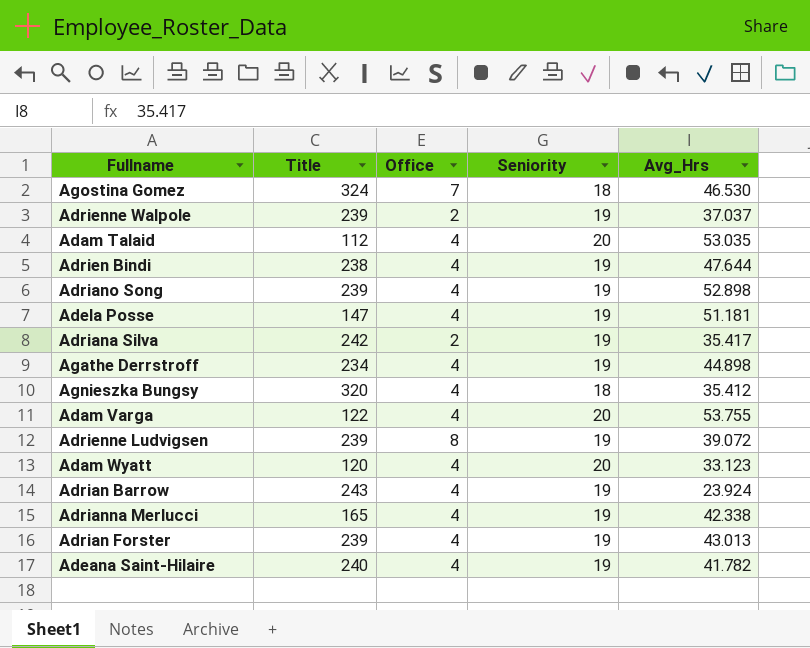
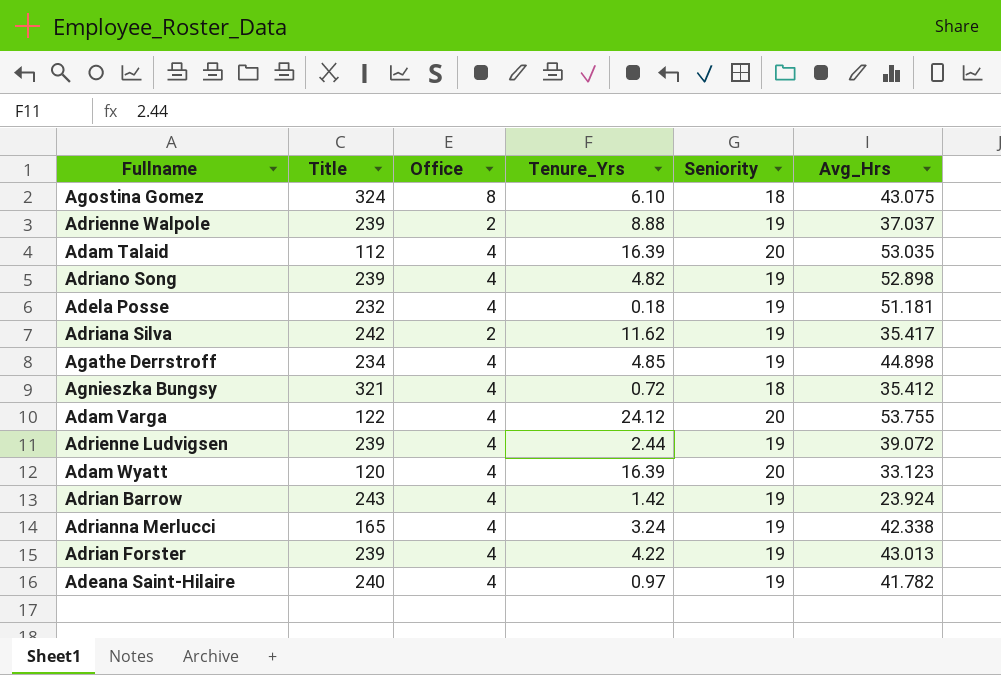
column Tenure_Yrs | position: none -> 4
row Adrien Bindi: 238 | 4 | 19 | 47.644 -> none
Agostina Gomez | Office: 7 -> 8
Agostina Gomez | Avg_Hrs: 46.530 -> 43.075
Adela Posse | Title: 147 -> 232
Agnieszka Bungsy | Title: 320 -> 321
Adrienne Ludvigsen | Office: 8 -> 4

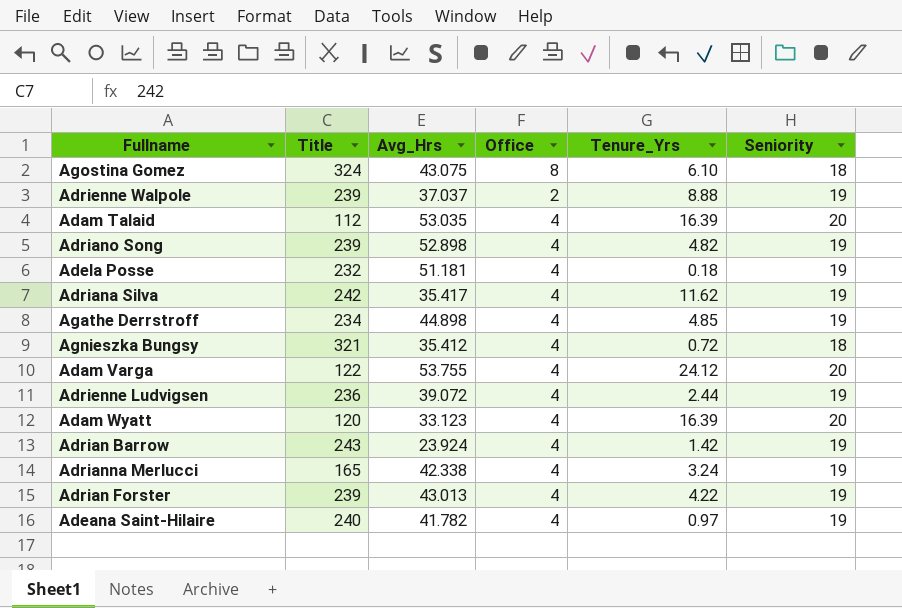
column Avg_Hrs | position: 6 -> 3
Adriana Silva | Office: 2 -> 4
Adrienne Ludvigsen | Title: 239 -> 236

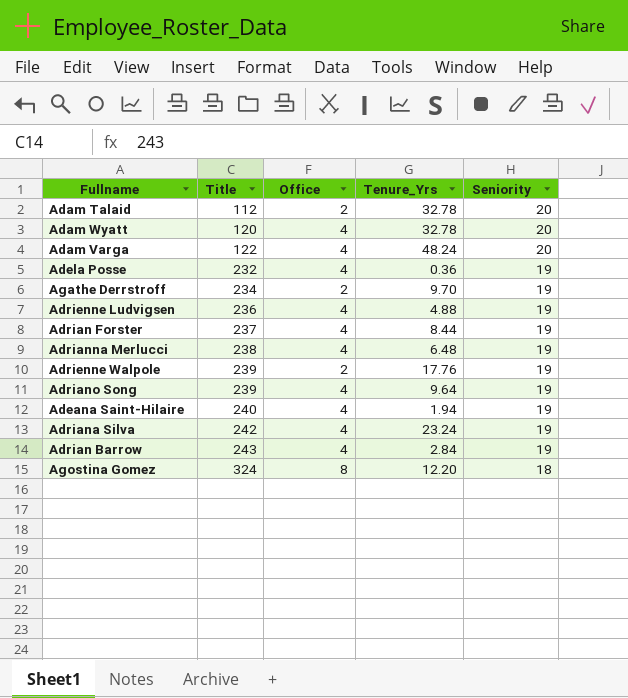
row order: none -> Title ascending
column Avg_Hrs | position: 3 -> none
row Agnieszka Bungsy: 321 | 35.412 | 4 | 0.72 | 18 -> none
Adam Talaid | Office: 4 -> 2
Adam Talaid | Tenure_Yrs: 16.39 -> 32.78
Adam Wyatt | Tenure_Yrs: 16.39 -> 32.78
Adam Varga | Tenure_Yrs: 24.12 -> 48.24
Adela Posse | Tenure_Yrs: 0.18 -> 0.36
Agathe Derrstroff | Office: 4 -> 2
Agathe Derrstroff | Tenure_Yrs: 4.85 -> 9.70
Adrienne Ludvigsen | Tenure_Yrs: 2.44 -> 4.88
Adrian Forster | Title: 239 -> 237
Adrian Forster | Tenure_Yrs: 4.22 -> 8.44
Adrianna Merlucci | Title: 165 -> 238
Adrianna Merlucci | Tenure_Yrs: 3.24 -> 6.48
Adrienne Walpole | Tenure_Yrs: 8.88 -> 17.76
Adriano Song | Tenure_Yrs: 4.82 -> 9.64
Adeana Saint-Hilaire | Tenure_Yrs: 0.97 -> 1.94
Adriana Silva | Tenure_Yrs: 11.62 -> 23.24
Adrian Barrow | Tenure_Yrs: 1.42 -> 2.84
Agostina Gomez | Tenure_Yrs: 6.10 -> 12.20

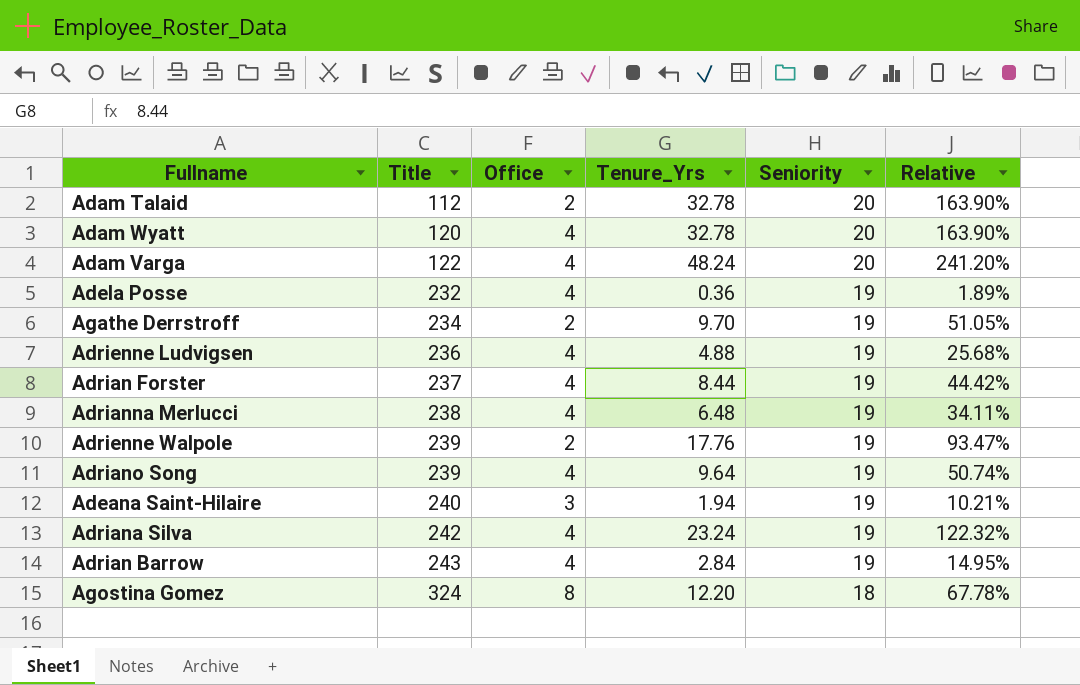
column Relative | formula: none -> [Tenure_Yrs] / [Seniority]
Adeana Saint-Hilaire | Office: 4 -> 3

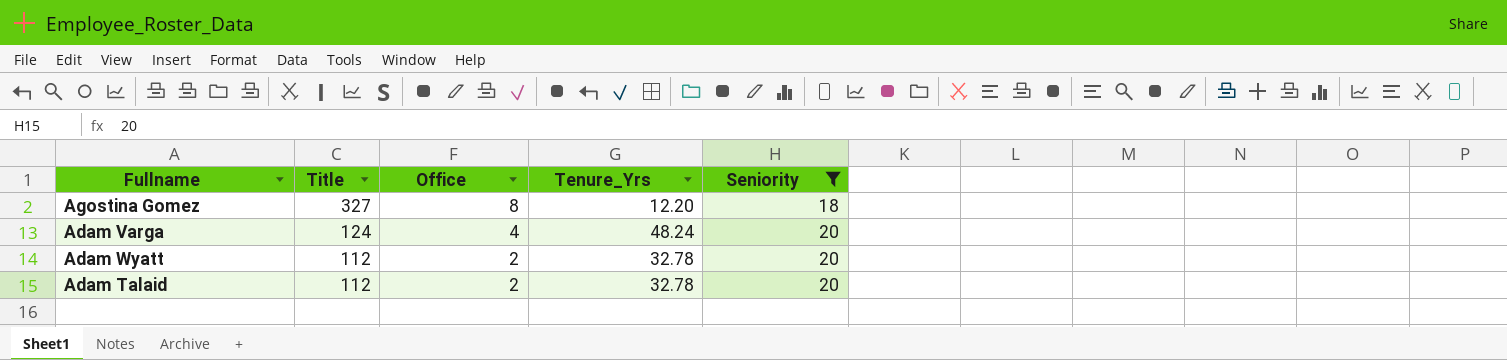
filter: none -> Seniority != 19
row order: Title ascending -> Title descending
column Relative | formula: [Tenure_Yrs] / [Seniority] -> none
Agostina Gomez | Title: 324 -> 327
Adam Varga | Title: 122 -> 124
Adam Wyatt | Title: 120 -> 112
Adam Wyatt | Office: 4 -> 2

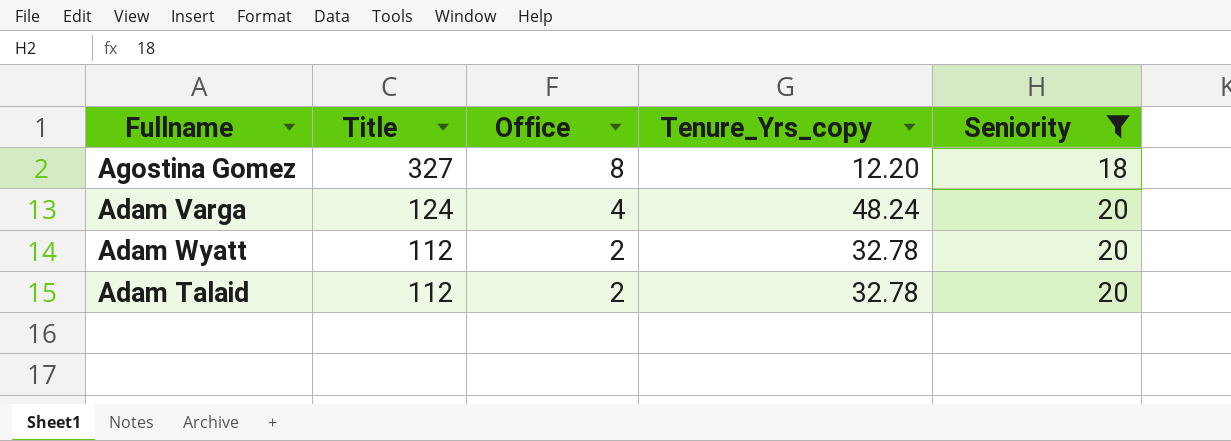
column name: Tenure_Yrs -> Tenure_Yrs_copy

